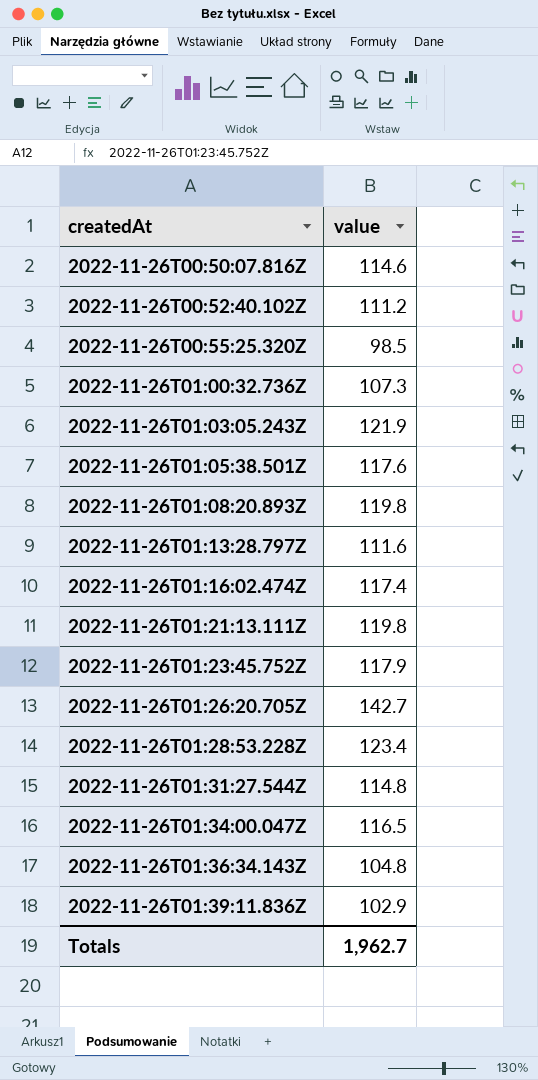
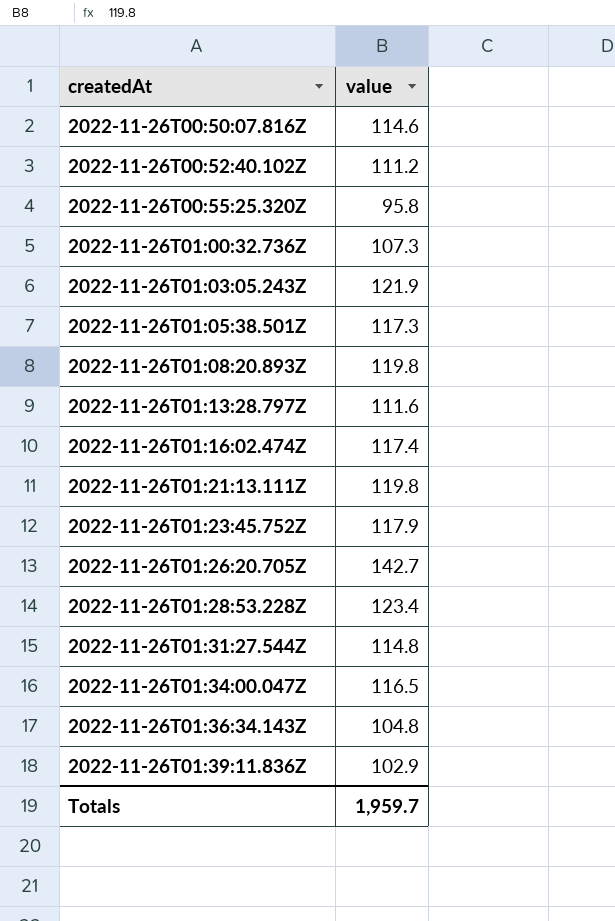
2022-11-26T00:55:25.320Z | value: 98.5 -> 95.8
2022-11-26T01:05:38.501Z | value: 117.6 -> 117.3
Totals | value: 1,962.7 -> 1,959.7

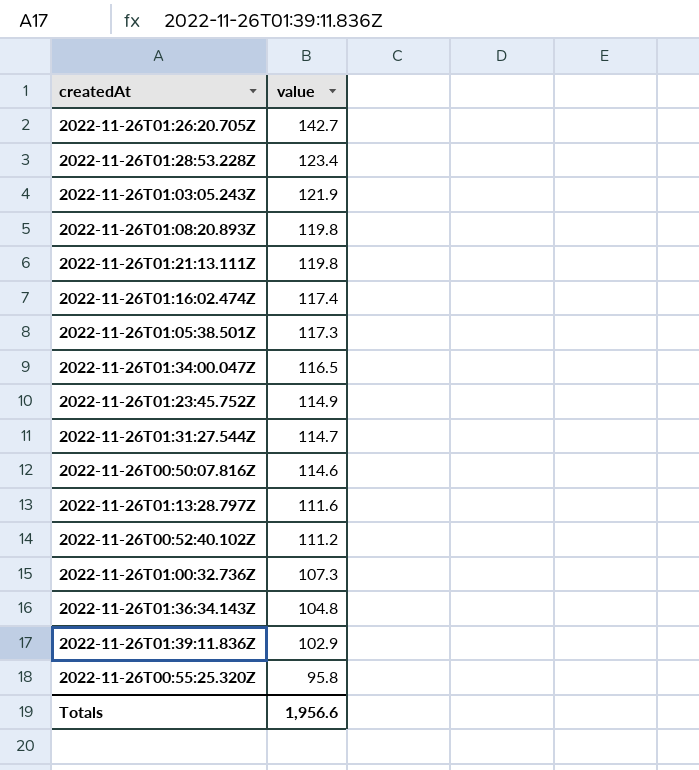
row order: createdAt ascending -> value descending
2022-11-26T01:23:45.752Z | value: 117.9 -> 114.9
2022-11-26T01:31:27.544Z | value: 114.8 -> 114.7
Totals | value: 1,959.7 -> 1,956.6

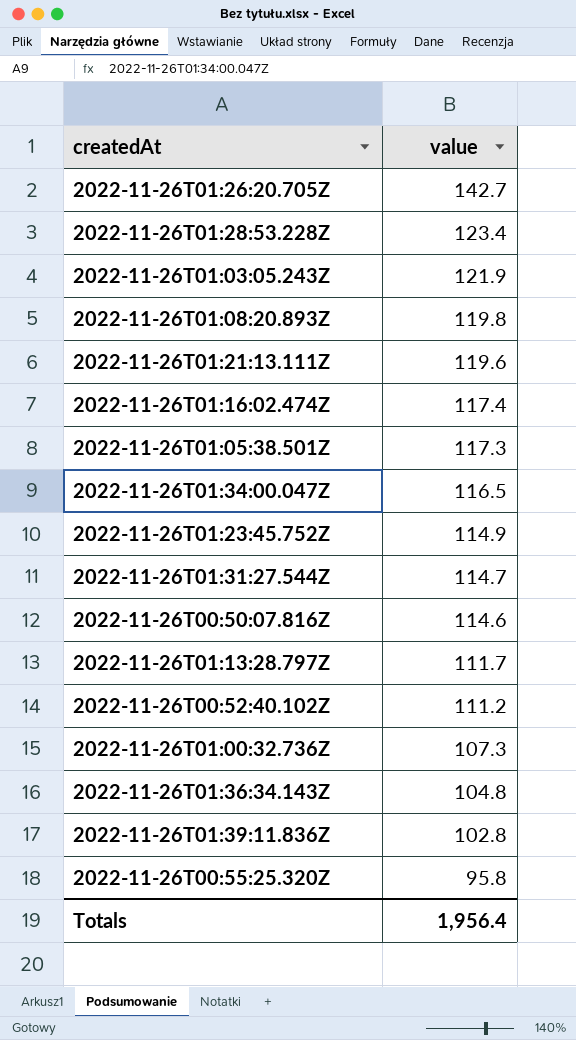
2022-11-26T01:21:13.111Z | value: 119.8 -> 119.6
2022-11-26T01:13:28.797Z | value: 111.6 -> 111.7
2022-11-26T01:39:11.836Z | value: 102.9 -> 102.8
Totals | value: 1,956.6 -> 1,956.4

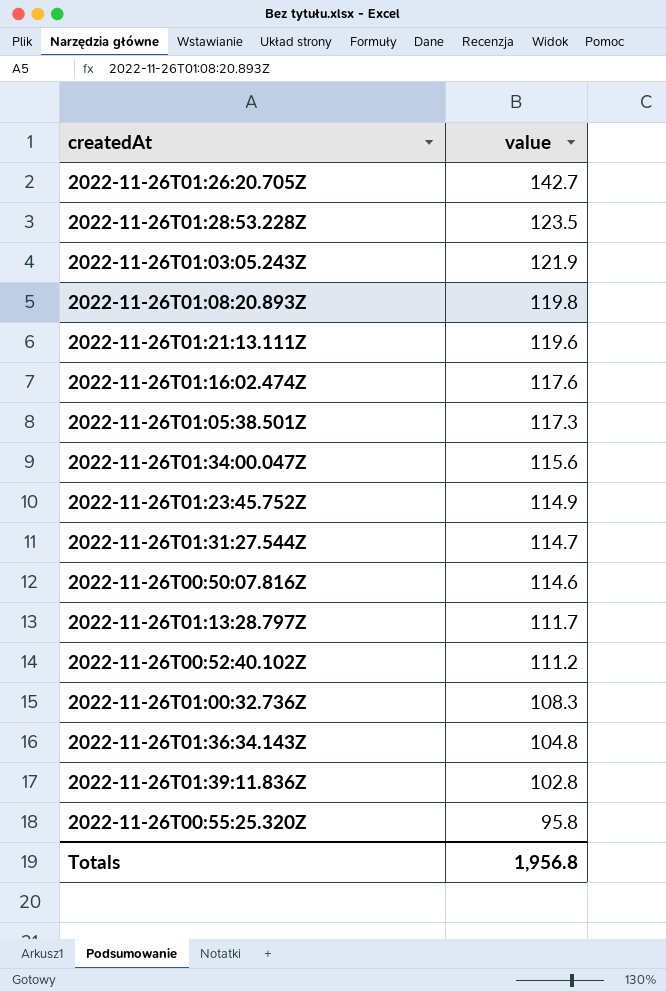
2022-11-26T01:28:53.228Z | value: 123.4 -> 123.5
2022-11-26T01:16:02.474Z | value: 117.4 -> 117.6
2022-11-26T01:34:00.047Z | value: 116.5 -> 115.6
2022-11-26T01:00:32.736Z | value: 107.3 -> 108.3
Totals | value: 1,956.4 -> 1,956.8

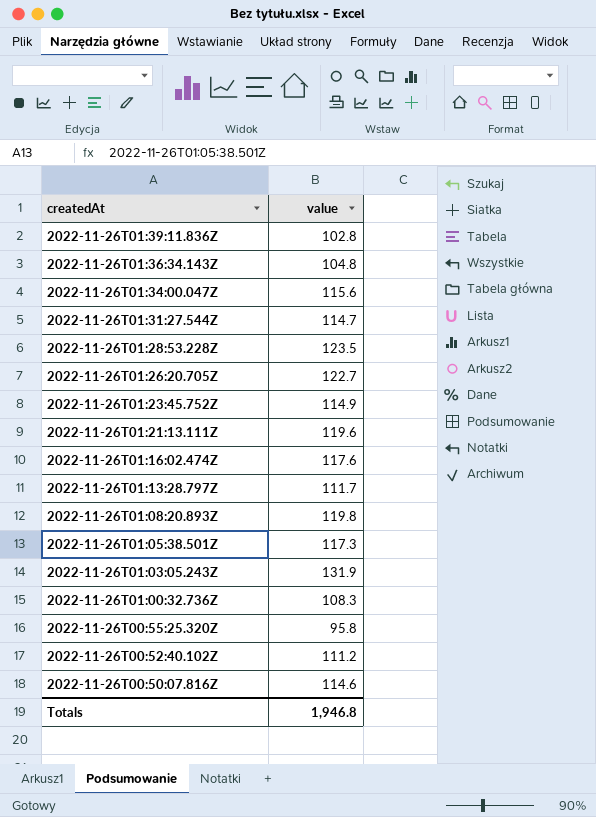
row order: value descending -> createdAt descending
2022-11-26T01:26:20.705Z | value: 142.7 -> 122.7
2022-11-26T01:03:05.243Z | value: 121.9 -> 131.9
Totals | value: 1,956.8 -> 1,946.8

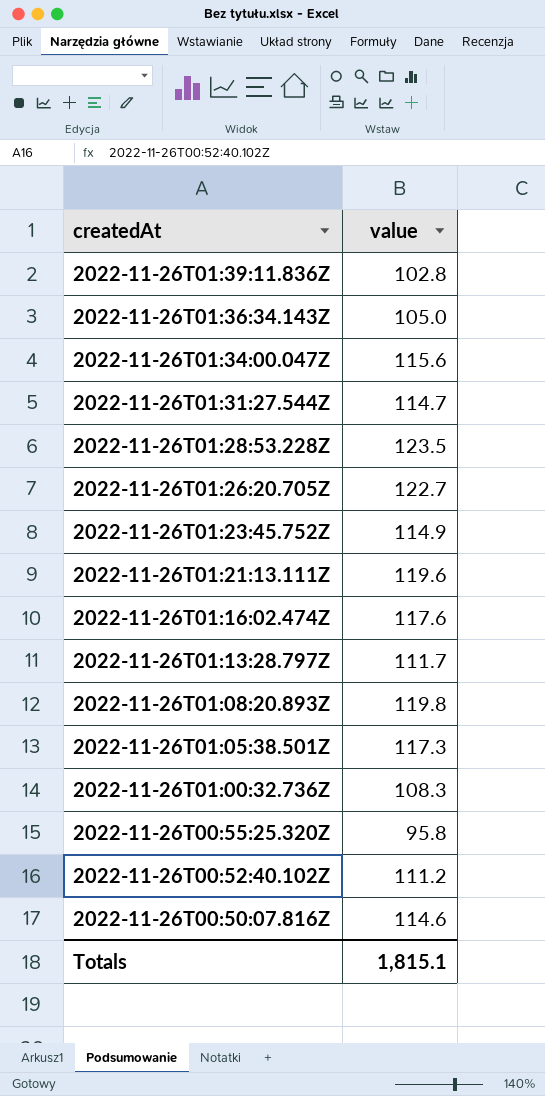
row 2022-11-26T01:03:05.243Z: 131.9 -> none
2022-11-26T01:36:34.143Z | value: 104.8 -> 105.0
Totals | value: 1,946.8 -> 1,815.1

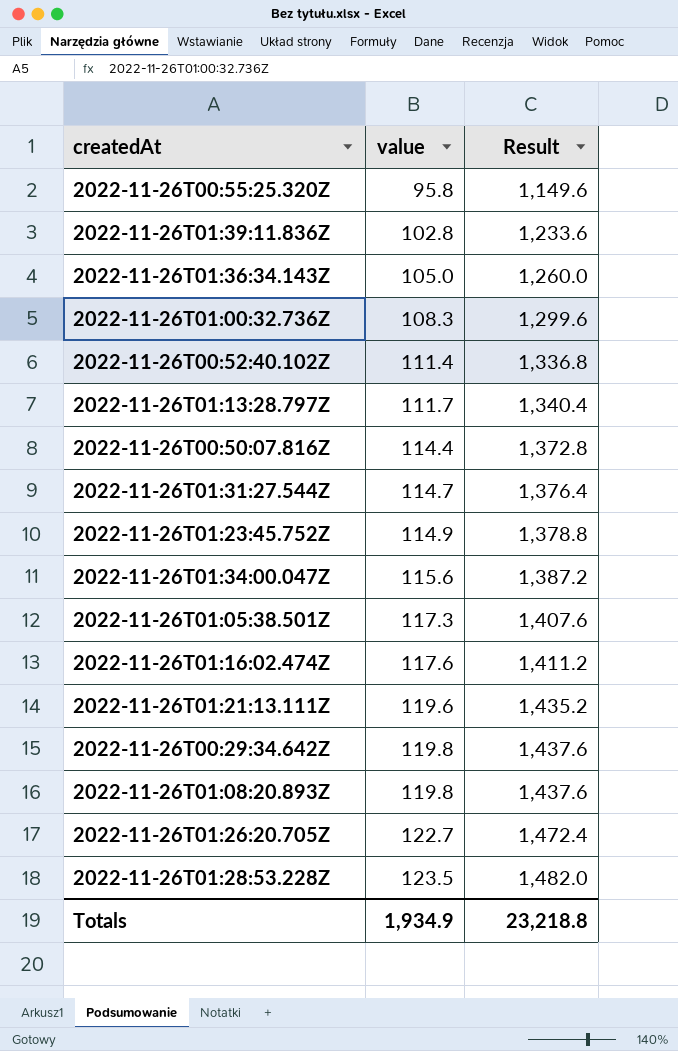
row order: createdAt descending -> value ascending
column Result | formula: none -> [value] * 12
2022-11-26T00:52:40.102Z | value: 111.2 -> 111.4
2022-11-26T00:50:07.816Z | value: 114.6 -> 114.4
row 2022-11-26T00:29:34.642Z: none -> 119.8 | 1,437.6
Totals | value: 1,815.1 -> 1,934.9

